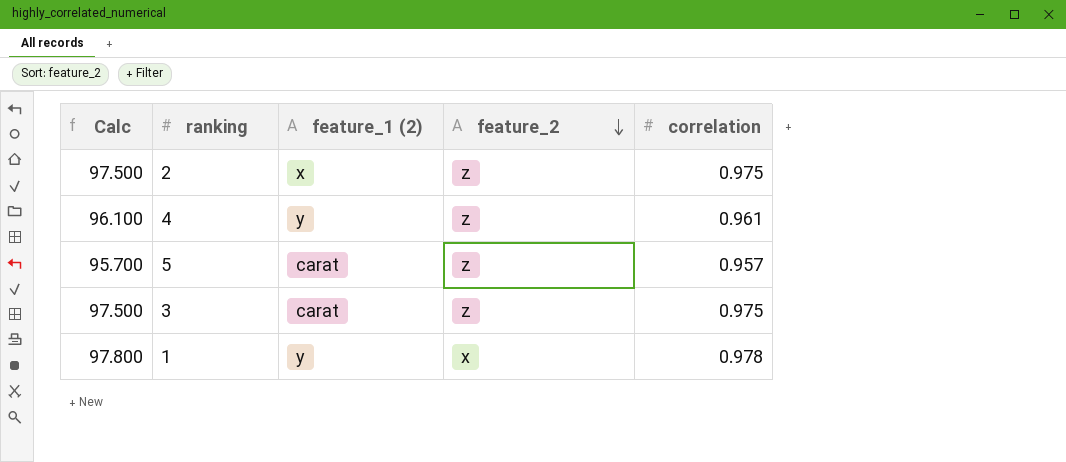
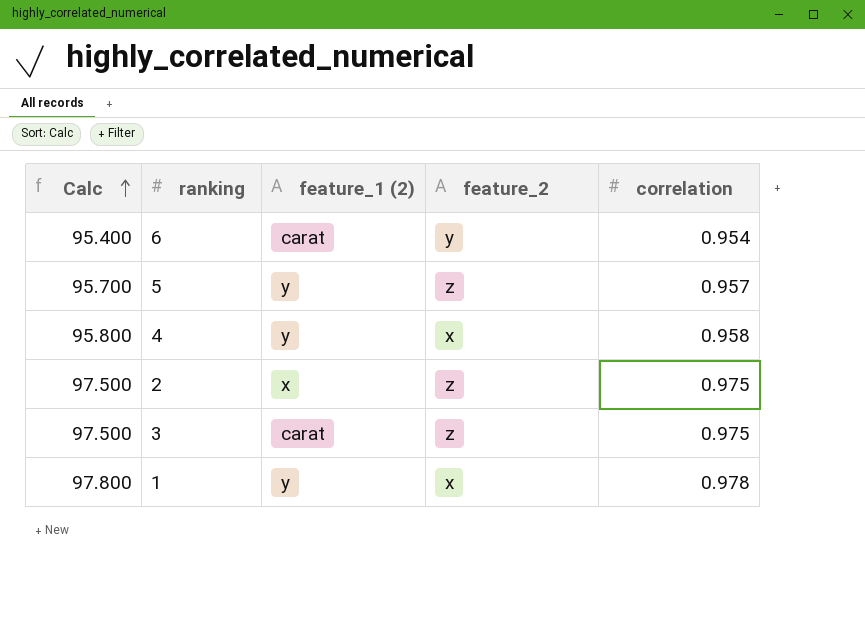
row order: feature_2 descending -> Calc ascending
row 6: none -> 95.400 | carat | y | 0.954
5 | feature_1 (2): carat -> y
4 | Calc: 96.100 -> 95.800
4 | feature_2: z -> x
4 | correlation: 0.961 -> 0.958

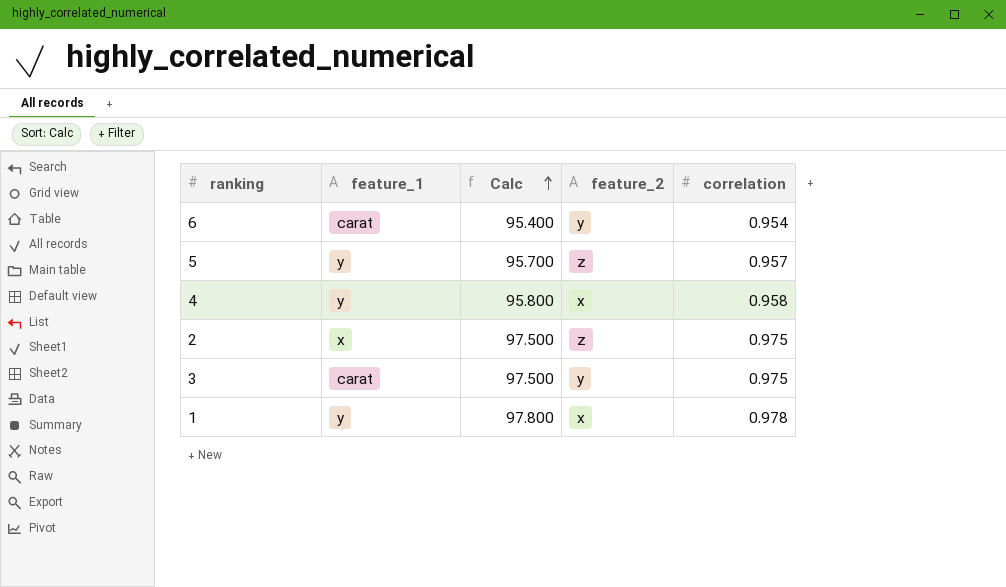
column name: feature_1 (2) -> feature_1
column Calc | position: 1 -> 3
3 | feature_2: z -> y

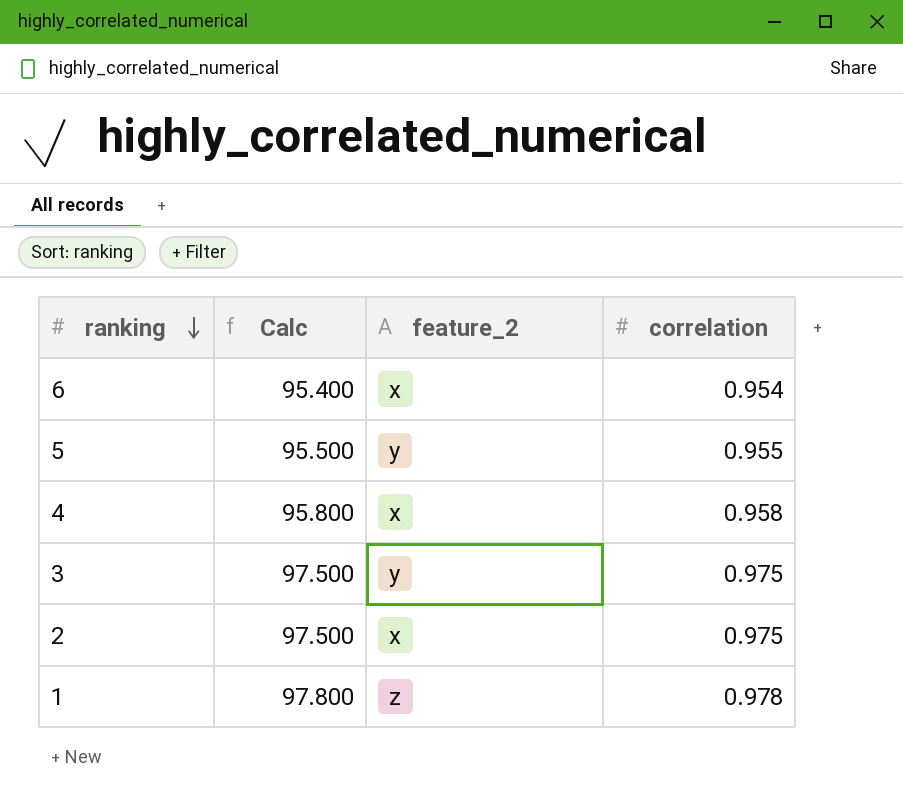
row order: Calc ascending -> ranking descending
column feature_1 | position: 2 -> none
6 | feature_2: y -> x
5 | Calc: 95.700 -> 95.500
5 | feature_2: z -> y
5 | correlation: 0.957 -> 0.955
2 | feature_2: z -> x
1 | feature_2: x -> z

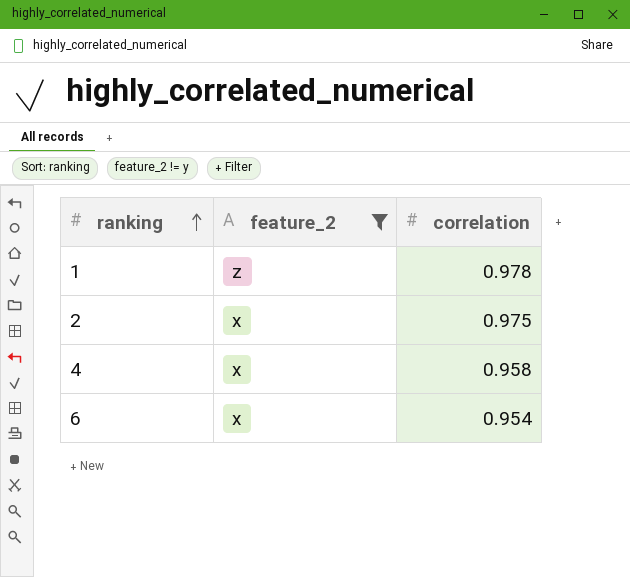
filter: none -> feature_2 != y
row order: ranking descending -> ranking ascending
column Calc | formula: [correlation] * 100 -> none

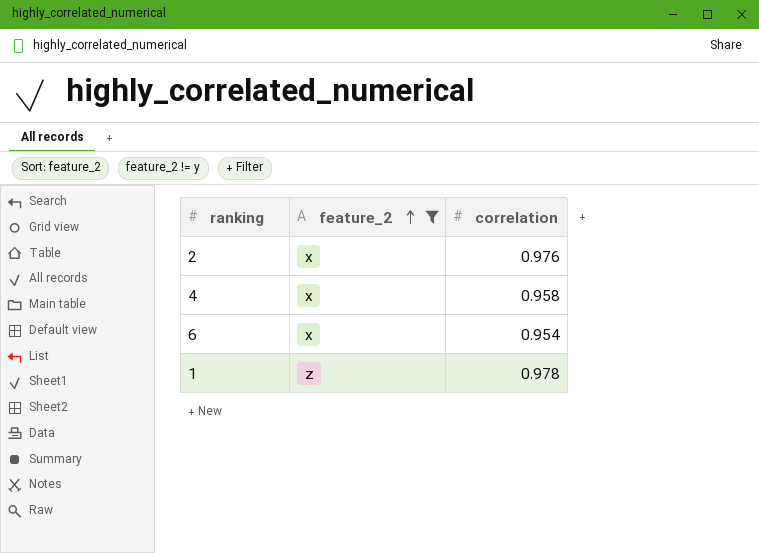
row order: ranking ascending -> feature_2 ascending
2 | correlation: 0.975 -> 0.976

